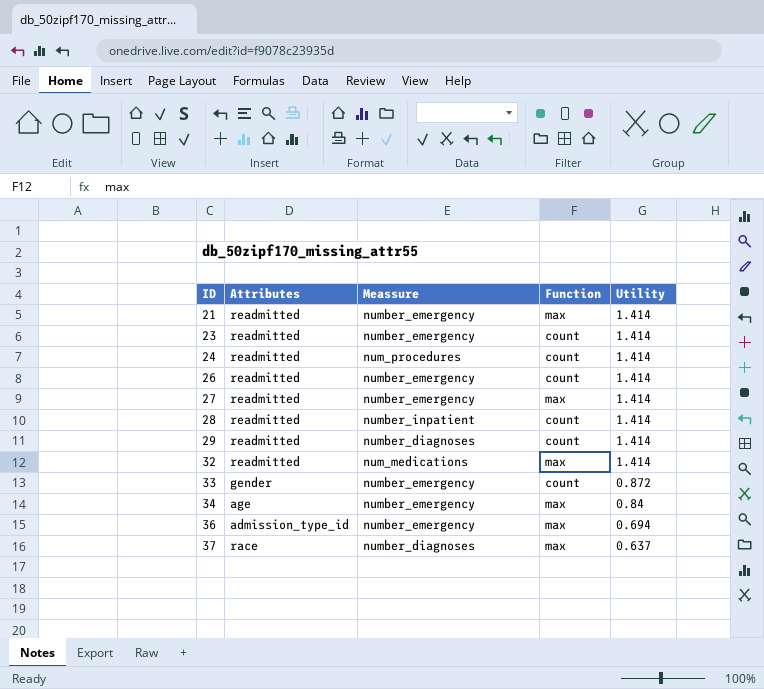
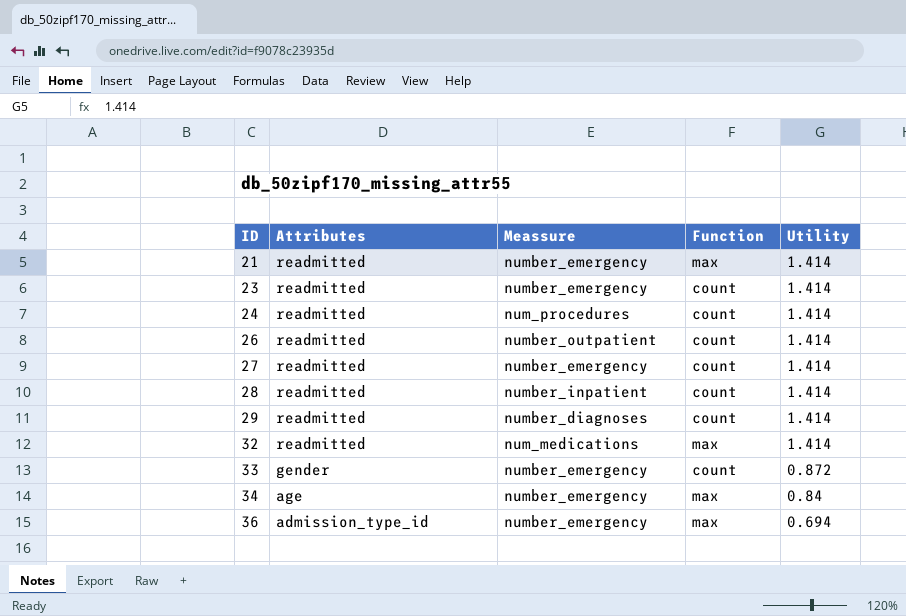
row 37: race | number_diagnoses | max | 0.637 -> none
26 | Meassure: number_emergency -> number_outpatient
27 | Function: max -> count

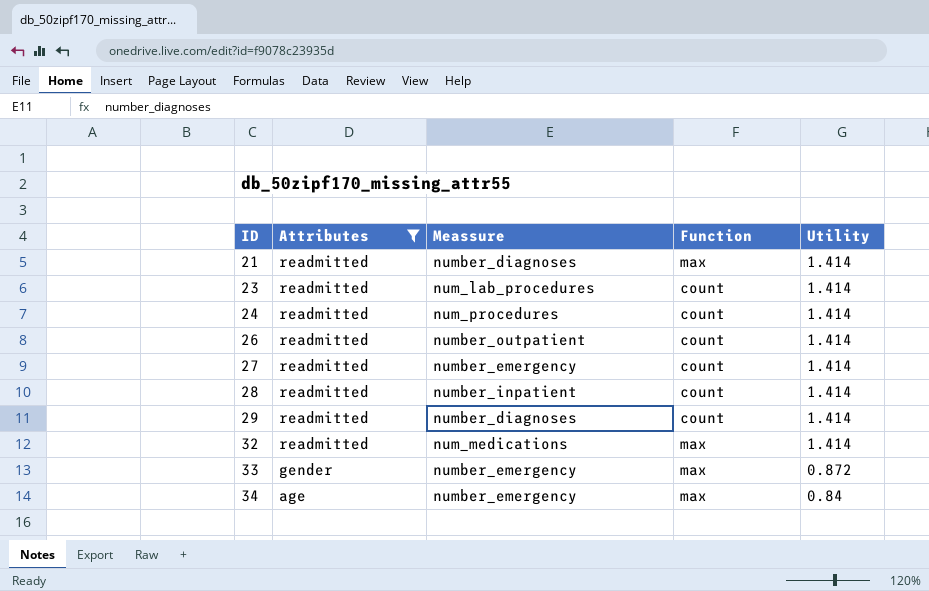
filter: none -> Attributes != admission_type_id
21 | Meassure: number_emergency -> number_diagnoses
23 | Meassure: number_emergency -> num_lab_procedures
33 | Function: count -> max

